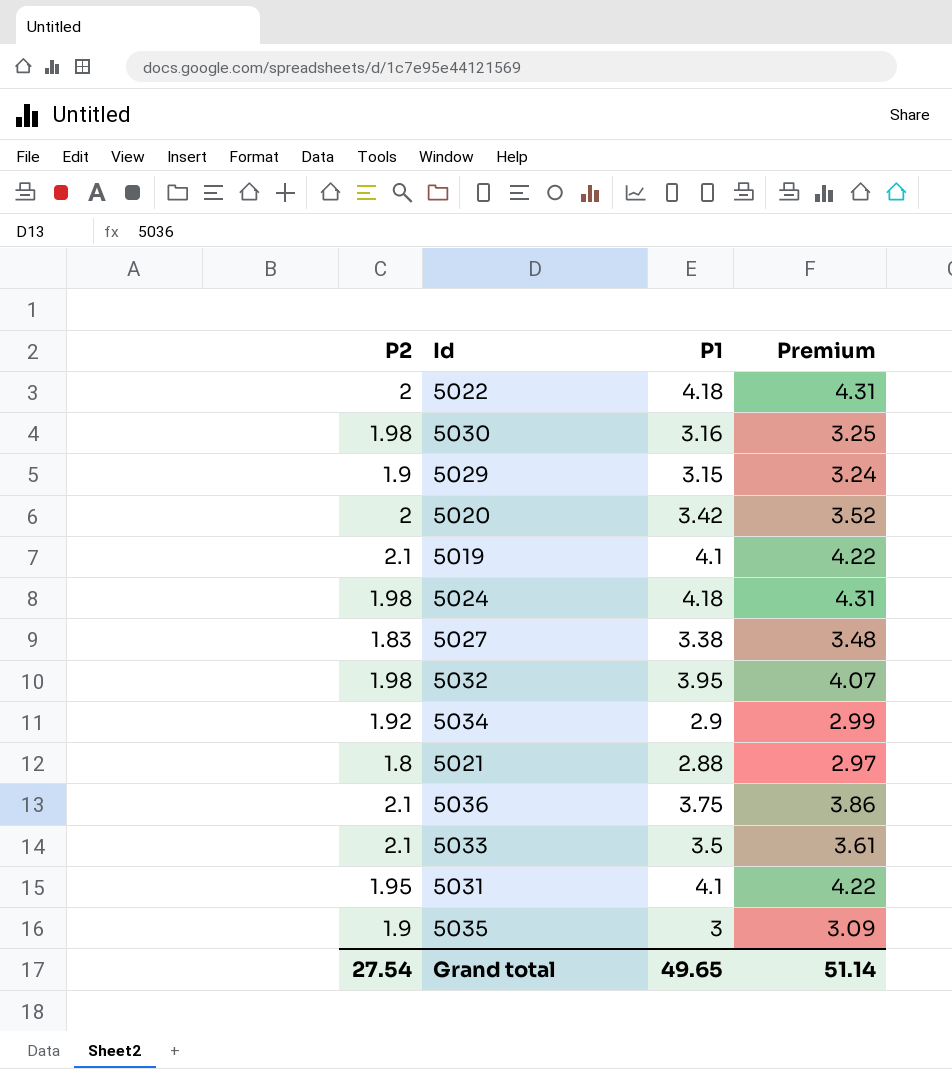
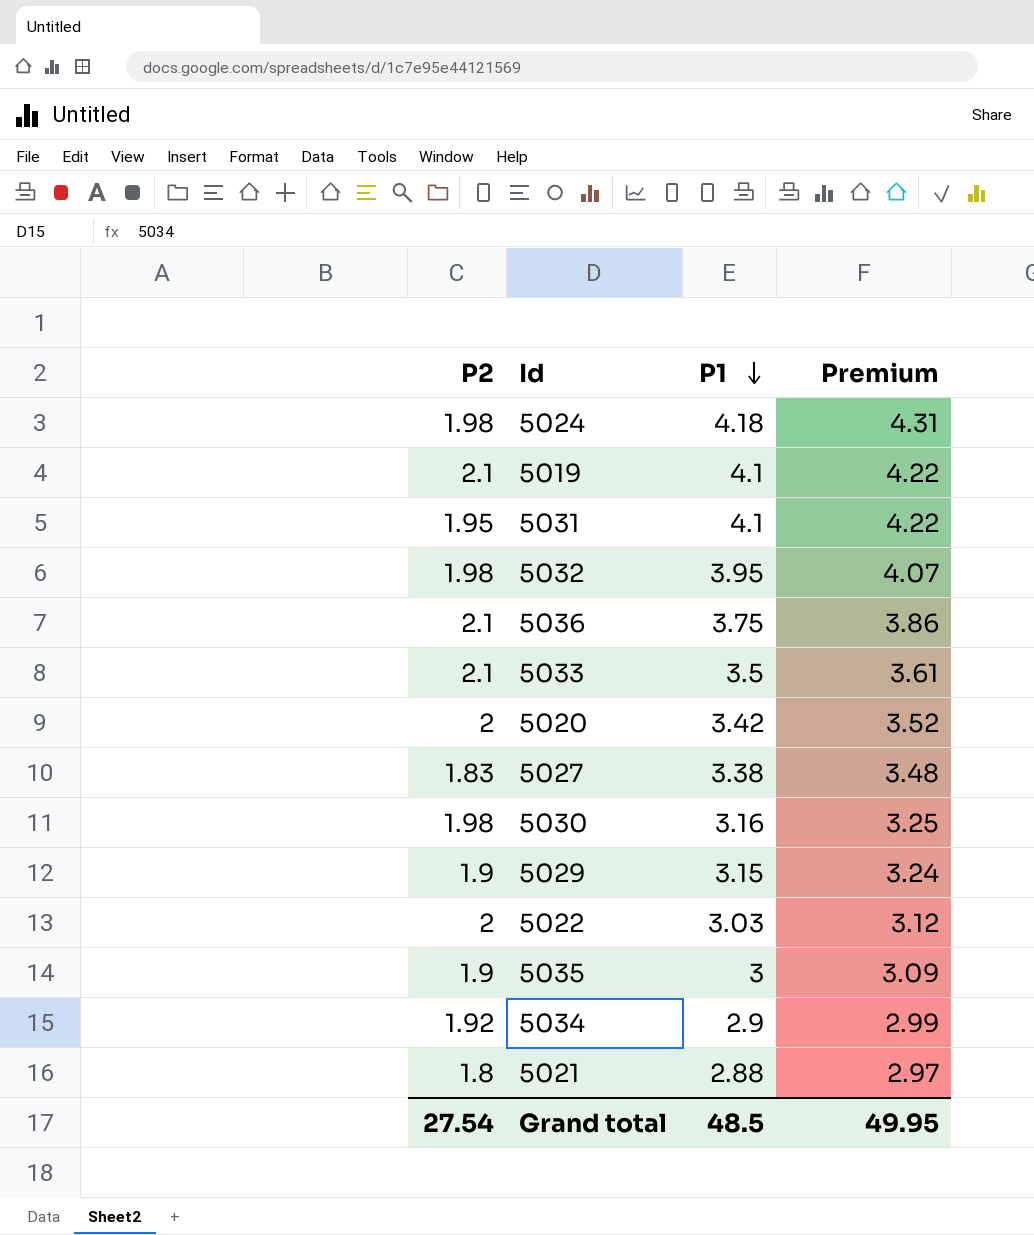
row order: none -> P1 descending
5022 | P1: 4.18 -> 3.03
5022 | Premium: 4.31 -> 3.12
Grand total | P1: 49.65 -> 48.5
Grand total | Premium: 51.14 -> 49.95

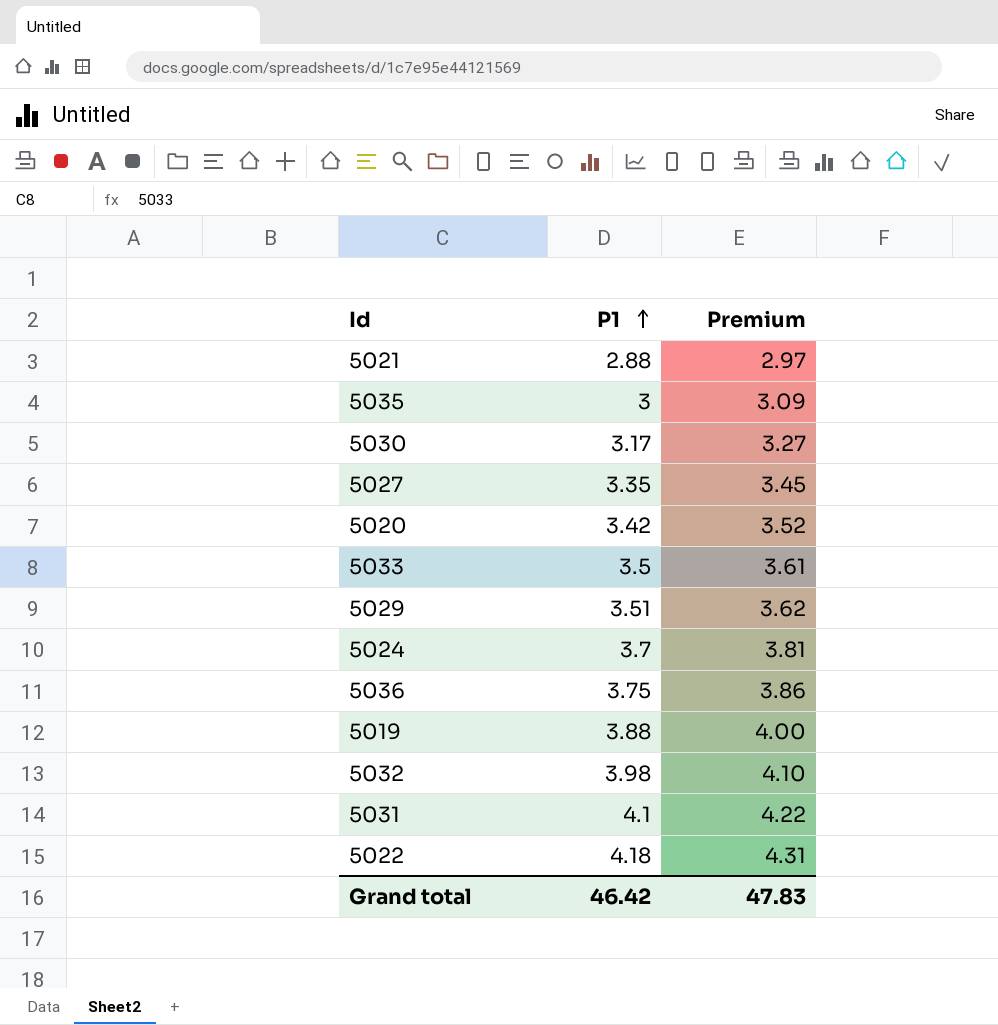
row order: P1 descending -> P1 ascending
column P2 | position: 1 -> none
row 5034: 1.92 | 2.9 | 2.99 -> none
5030 | P1: 3.16 -> 3.17
5030 | Premium: 3.25 -> 3.27
5027 | P1: 3.38 -> 3.35
5027 | Premium: 3.48 -> 3.45
5029 | P1: 3.15 -> 3.51
5029 | Premium: 3.24 -> 3.62
5024 | P1: 4.18 -> 3.7
5024 | Premium: 4.31 -> 3.81
5019 | P1: 4.1 -> 3.88
5019 | Premium: 4.22 -> 4.00
5032 | P1: 3.95 -> 3.98
5032 | Premium: 4.07 -> 4.10
5022 | P1: 3.03 -> 4.18
5022 | Premium: 3.12 -> 4.31
Grand total | P1: 48.5 -> 46.42
Grand total | Premium: 49.95 -> 47.83

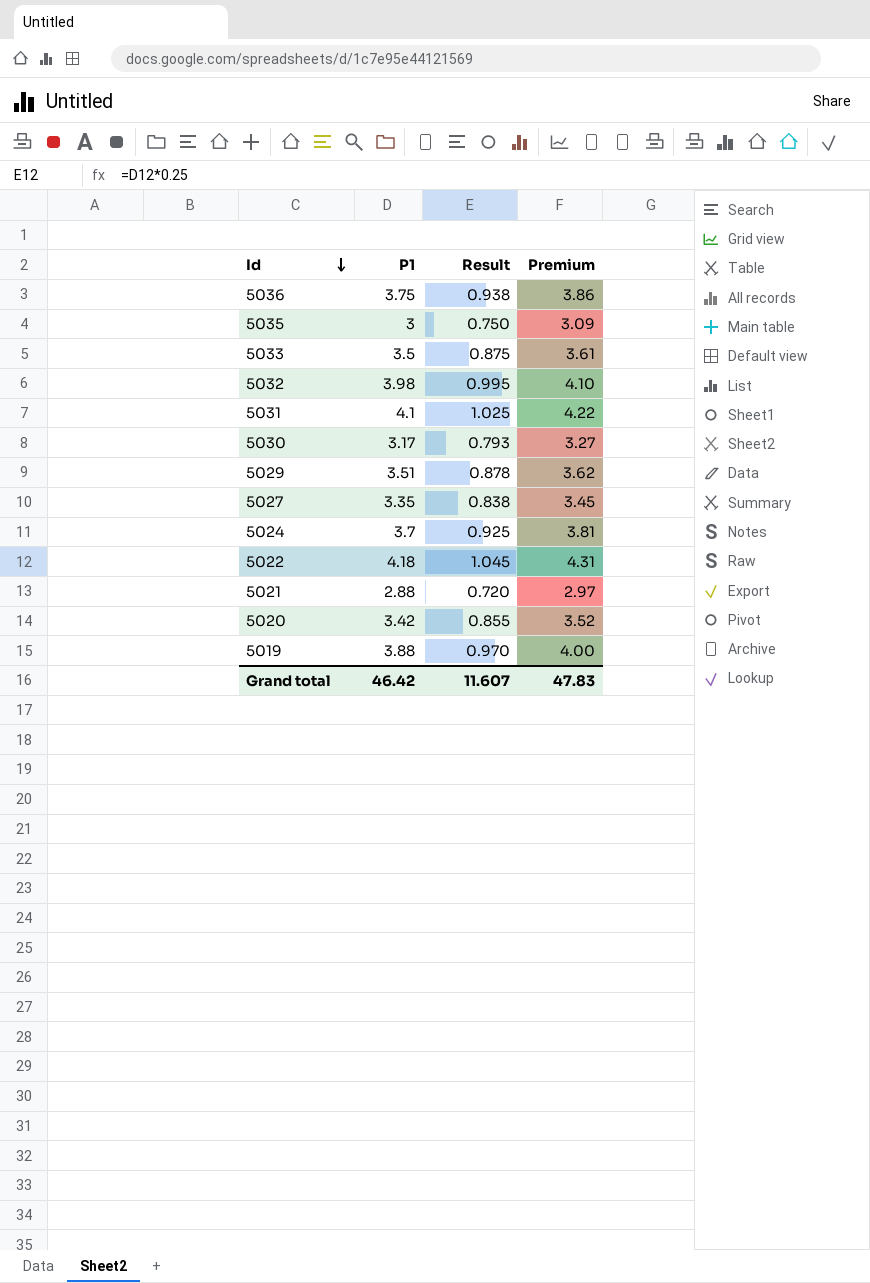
row order: P1 ascending -> Id descending
column Result | formula: none -> [P1] * 0.25

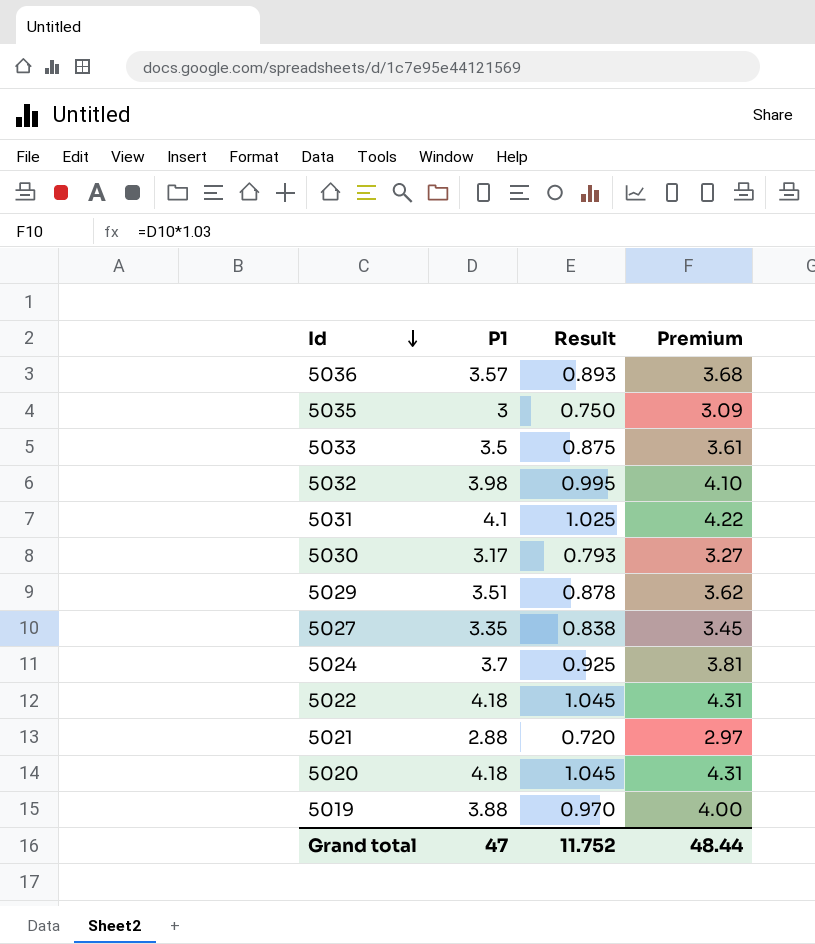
5036 | P1: 3.75 -> 3.57
5036 | Result: 0.938 -> 0.893
5036 | Premium: 3.86 -> 3.68
5020 | P1: 3.42 -> 4.18
5020 | Result: 0.855 -> 1.045
5020 | Premium: 3.52 -> 4.31
Grand total | P1: 46.42 -> 47
Grand total | Result: 11.607 -> 11.752
Grand total | Premium: 47.83 -> 48.44

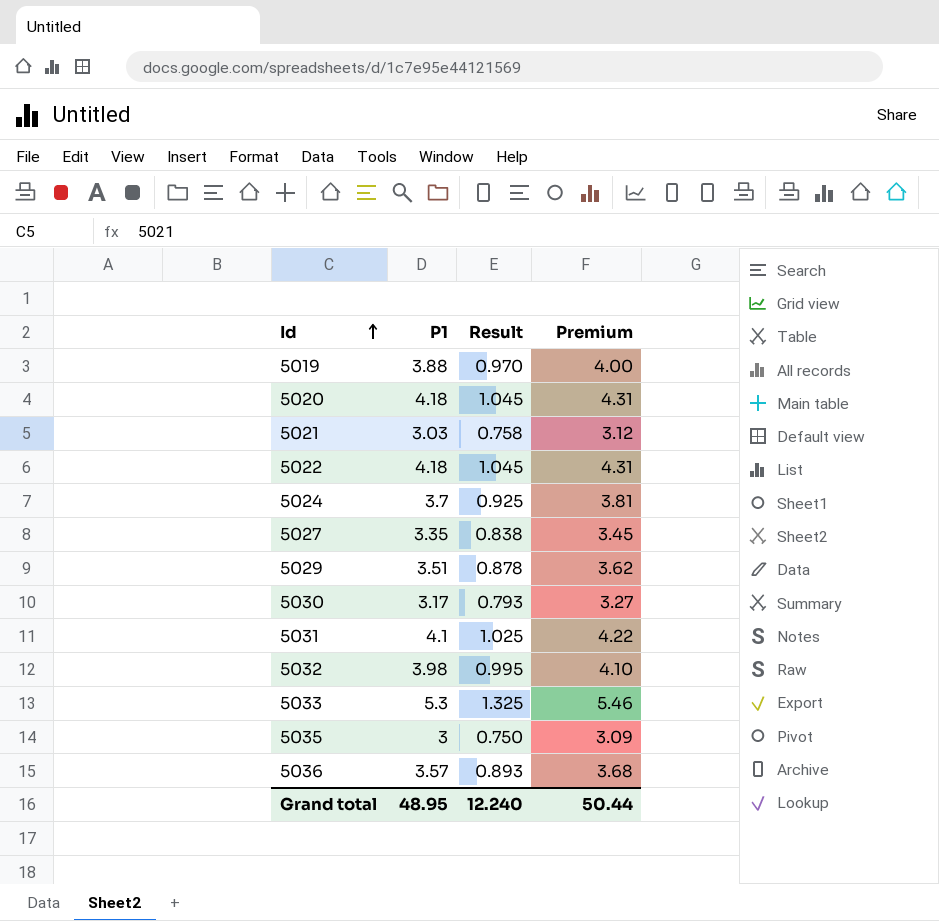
row order: Id descending -> Id ascending
5021 | P1: 2.88 -> 3.03
5021 | Result: 0.720 -> 0.758
5021 | Premium: 2.97 -> 3.12
5033 | P1: 3.5 -> 5.3
5033 | Result: 0.875 -> 1.325
5033 | Premium: 3.61 -> 5.46
Grand total | P1: 47 -> 48.95
Grand total | Result: 11.752 -> 12.240
Grand total | Premium: 48.44 -> 50.44

